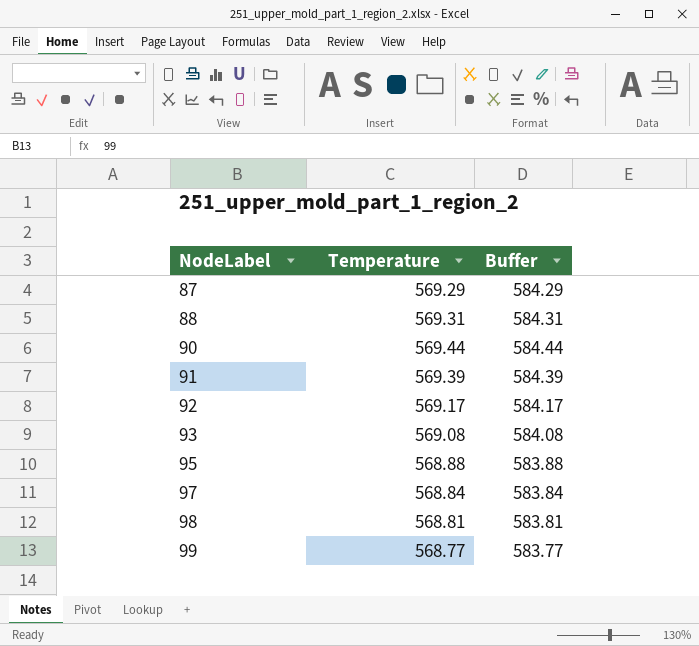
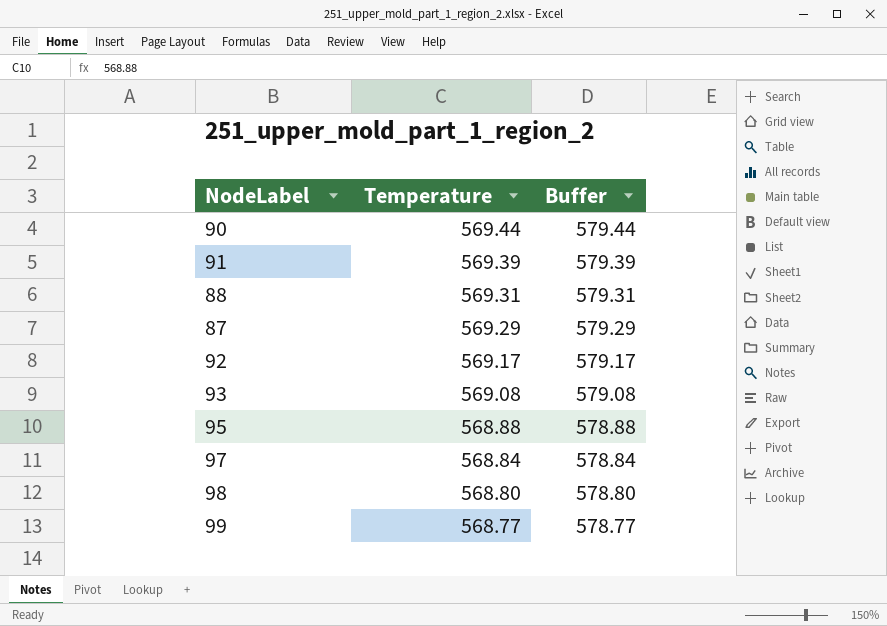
row order: NodeLabel ascending -> Temperature descending
column Buffer | formula: [Temperature] + 15 -> [Temperature] + 10
98 | Temperature: 568.81 -> 568.80

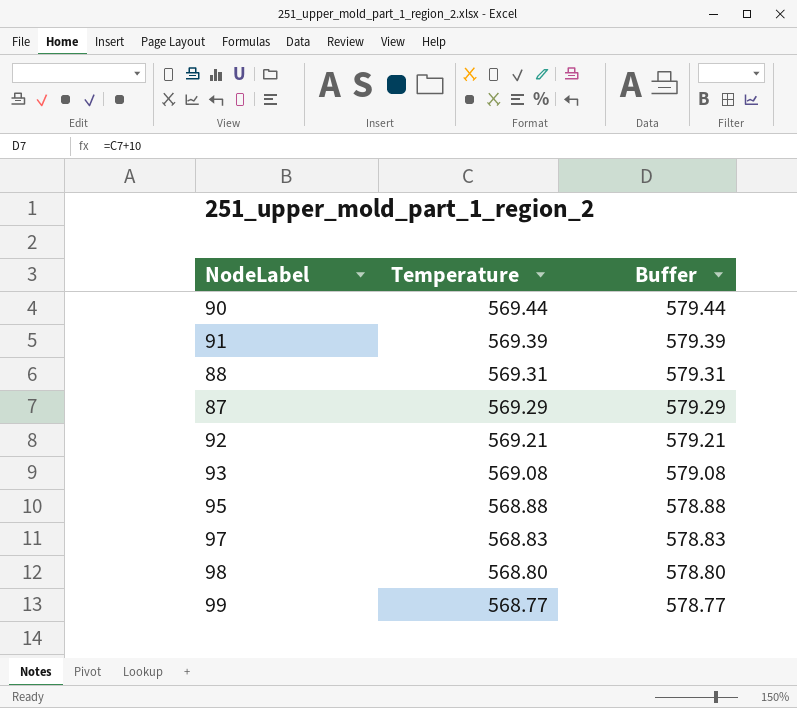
92 | Temperature: 569.17 -> 569.21
92 | Buffer: 579.17 -> 579.21
97 | Temperature: 568.84 -> 568.83
97 | Buffer: 578.84 -> 578.83

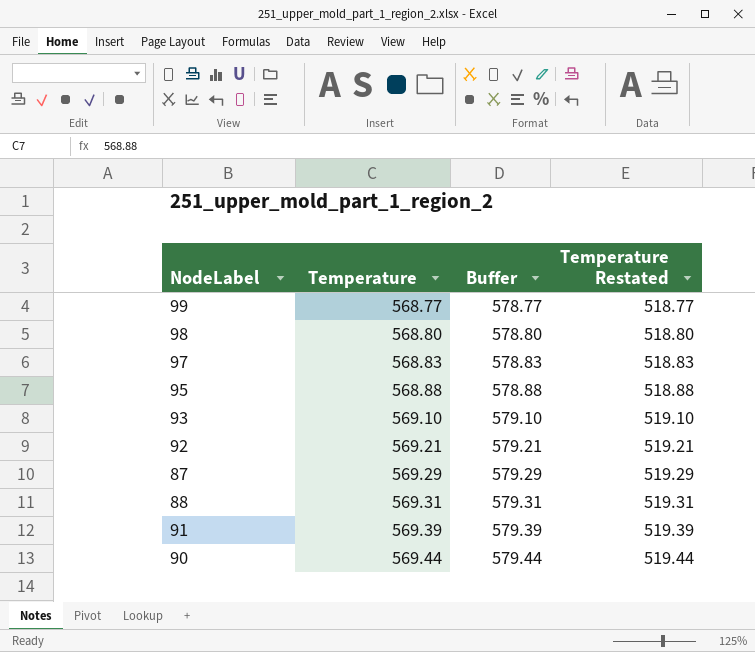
row order: Temperature descending -> Temperature ascending
column Temperature Restated | formula: none -> [Temperature] - 50
93 | Temperature: 569.08 -> 569.10
93 | Buffer: 579.08 -> 579.10

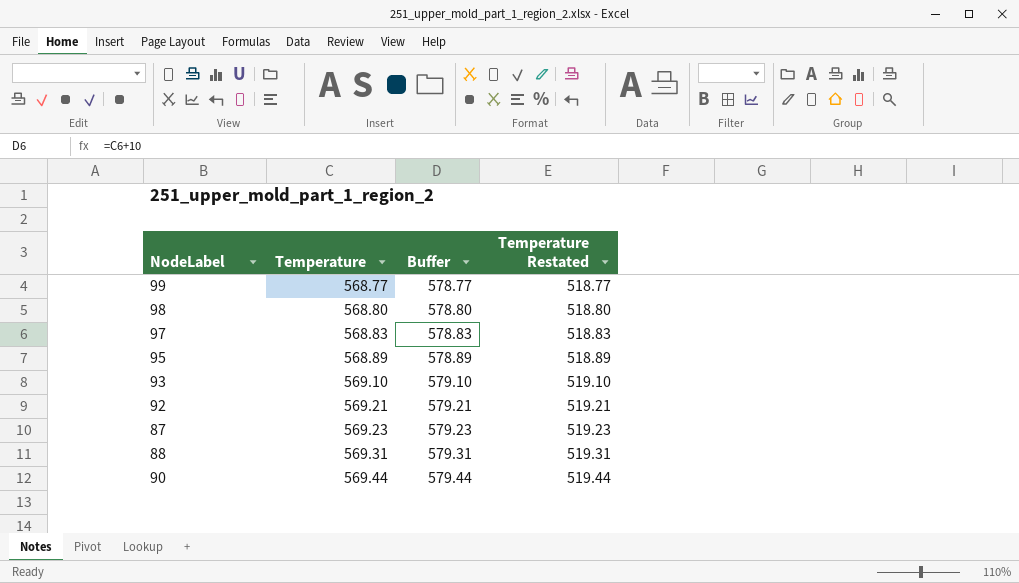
row 91: 569.39 | 579.39 | 519.39 -> none
95 | Temperature: 568.88 -> 568.89
95 | Buffer: 578.88 -> 578.89
95 | Temperature Restated: 518.88 -> 518.89
87 | Temperature: 569.29 -> 569.23
87 | Buffer: 579.29 -> 579.23
87 | Temperature Restated: 519.29 -> 519.23

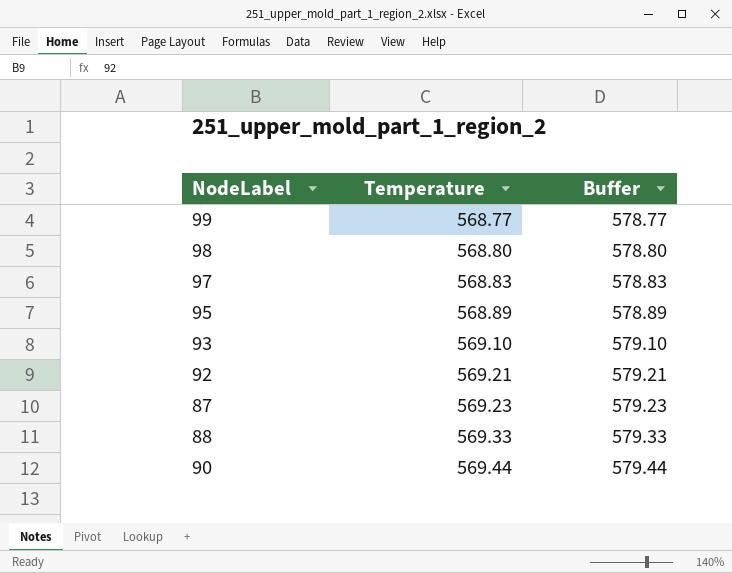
column Temperature Restated | formula: [Temperature] - 50 -> none
88 | Temperature: 569.31 -> 569.33
88 | Buffer: 579.31 -> 579.33

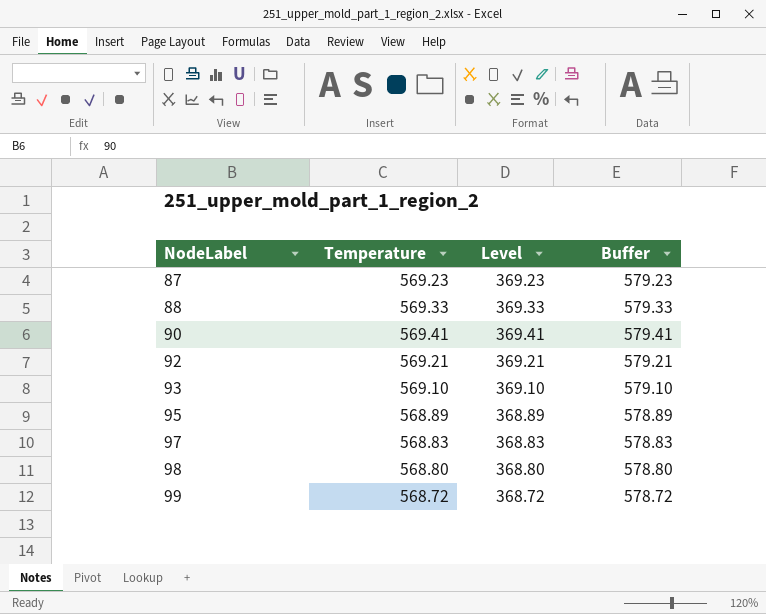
row order: Temperature ascending -> NodeLabel ascending
column Level | formula: none -> [Temperature] - 200
90 | Temperature: 569.44 -> 569.41
90 | Buffer: 579.44 -> 579.41
99 | Temperature: 568.77 -> 568.72
99 | Buffer: 578.77 -> 578.72

